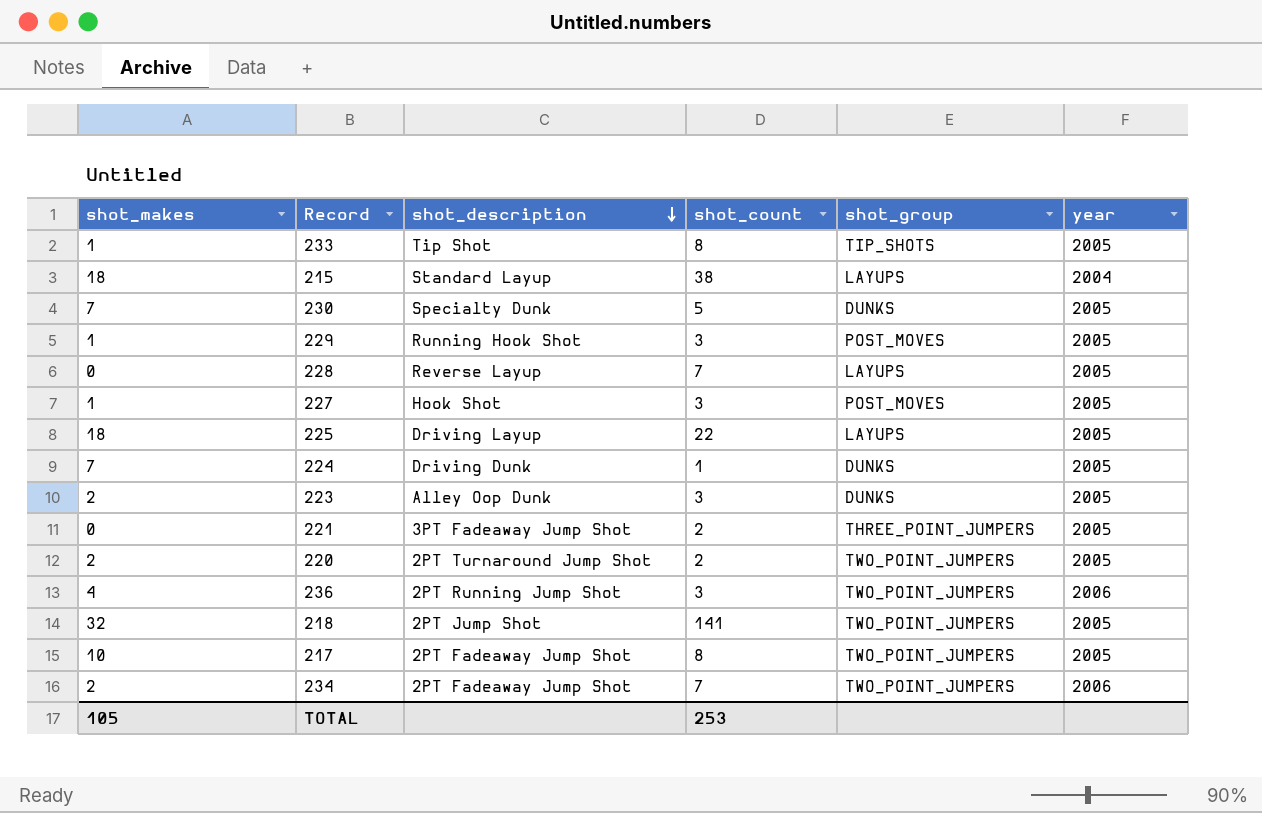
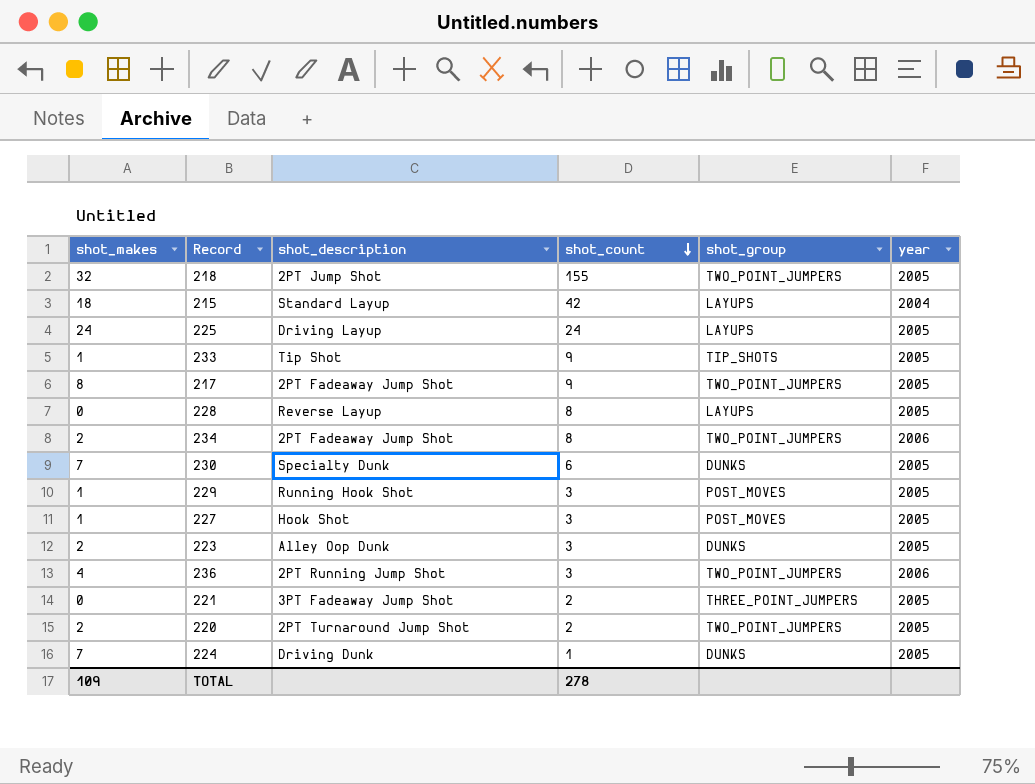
row order: shot_description descending -> shot_count descending
218 | shot_count: 141 -> 155
215 | shot_count: 38 -> 42
225 | shot_makes: 18 -> 24
225 | shot_count: 22 -> 24
233 | shot_count: 8 -> 9
217 | shot_makes: 10 -> 8
217 | shot_count: 8 -> 9
228 | shot_count: 7 -> 8
234 | shot_count: 7 -> 8
230 | shot_count: 5 -> 6
TOTAL | shot_makes: 105 -> 109
TOTAL | shot_count: 253 -> 278

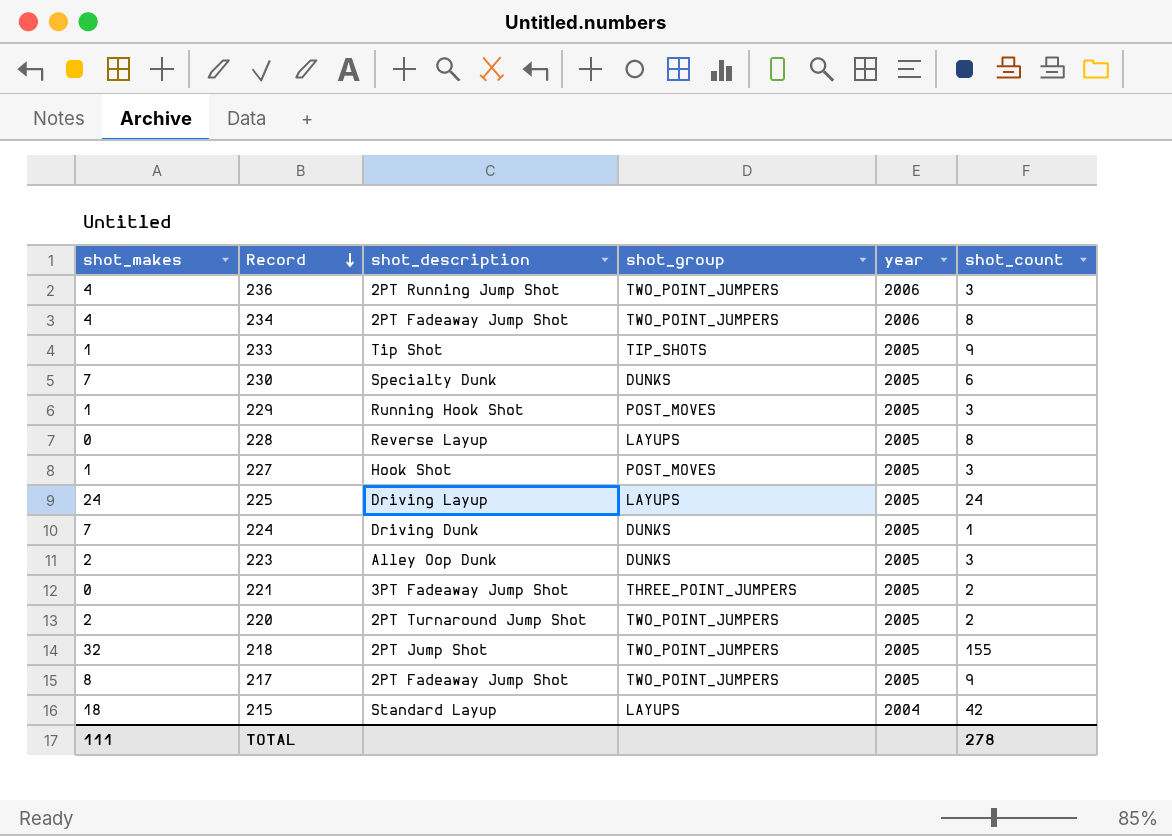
row order: shot_count descending -> Record descending
column shot_count | position: 4 -> 6
234 | shot_makes: 2 -> 4
TOTAL | shot_makes: 109 -> 111

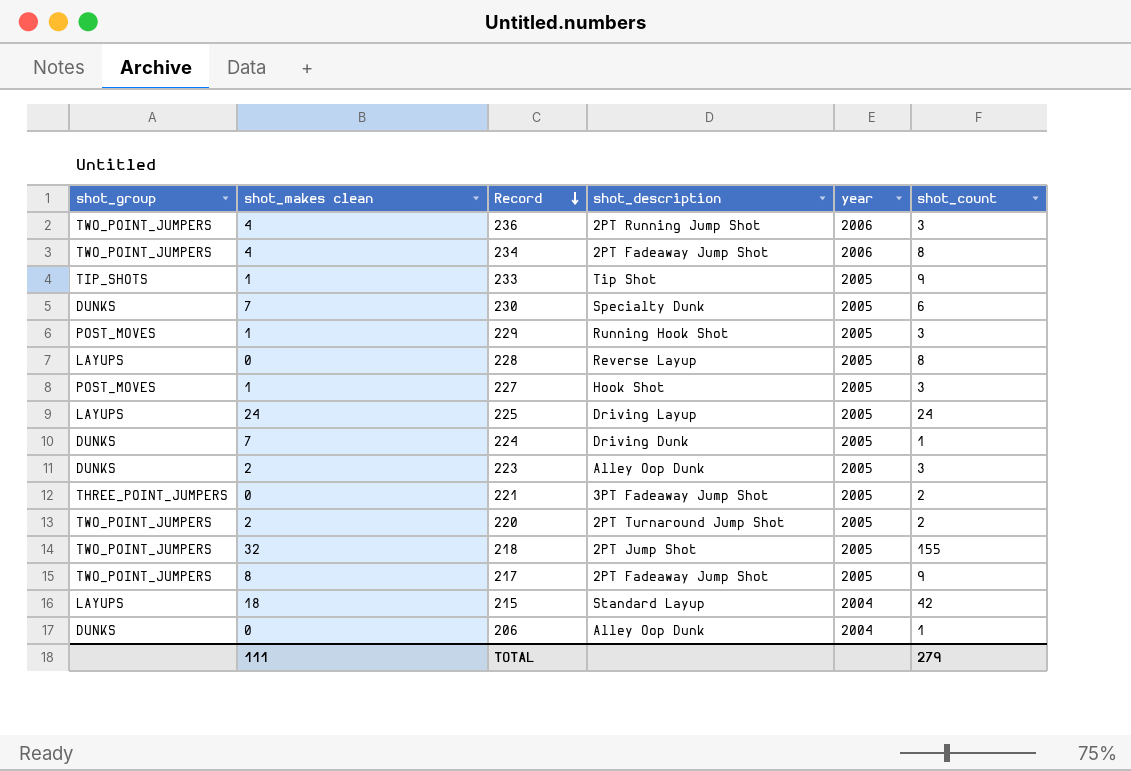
column shot_group | position: 4 -> 1
column name: shot_makes -> shot_makes clean
row 206: none -> DUNKS | 0 | Alley Oop Dunk | 2004 | 1
TOTAL | shot_count: 278 -> 279

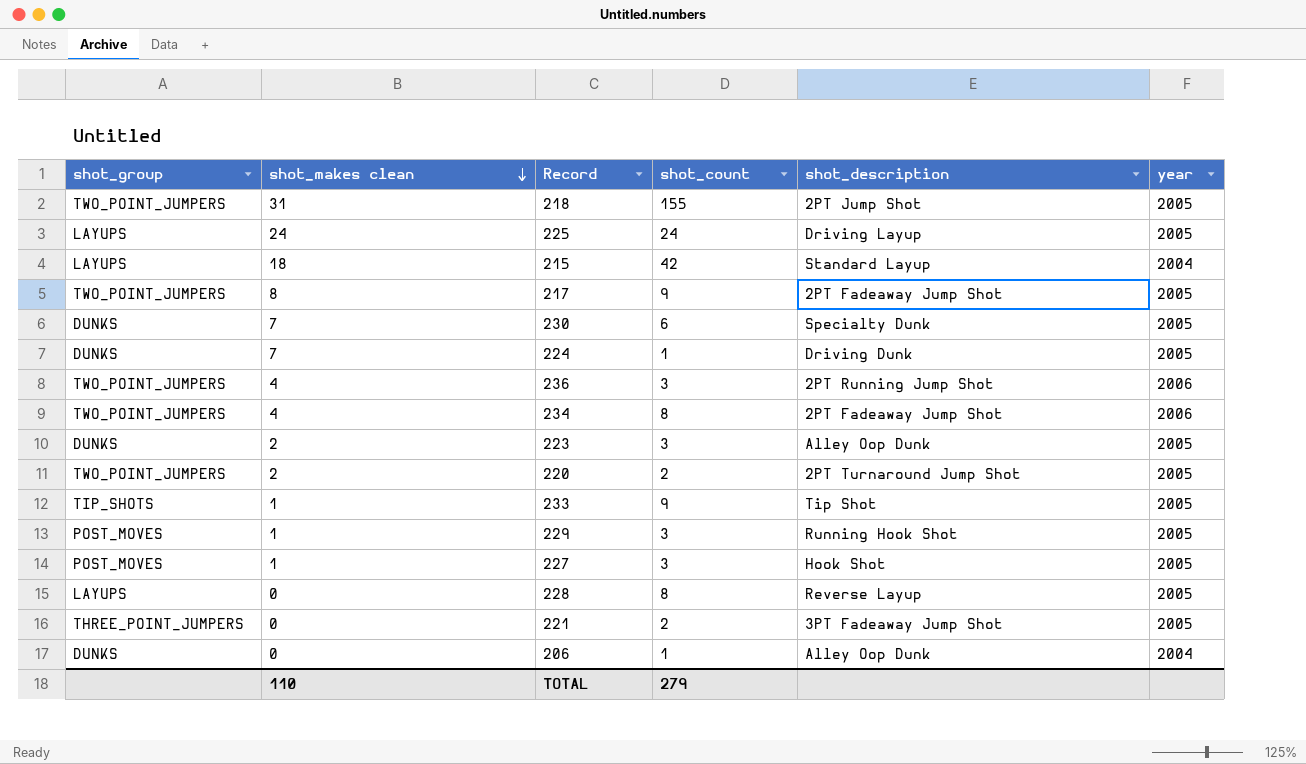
row order: Record descending -> shot_makes clean descending
column shot_count | position: 6 -> 4
218 | shot_makes clean: 32 -> 31
TOTAL | shot_makes clean: 111 -> 110

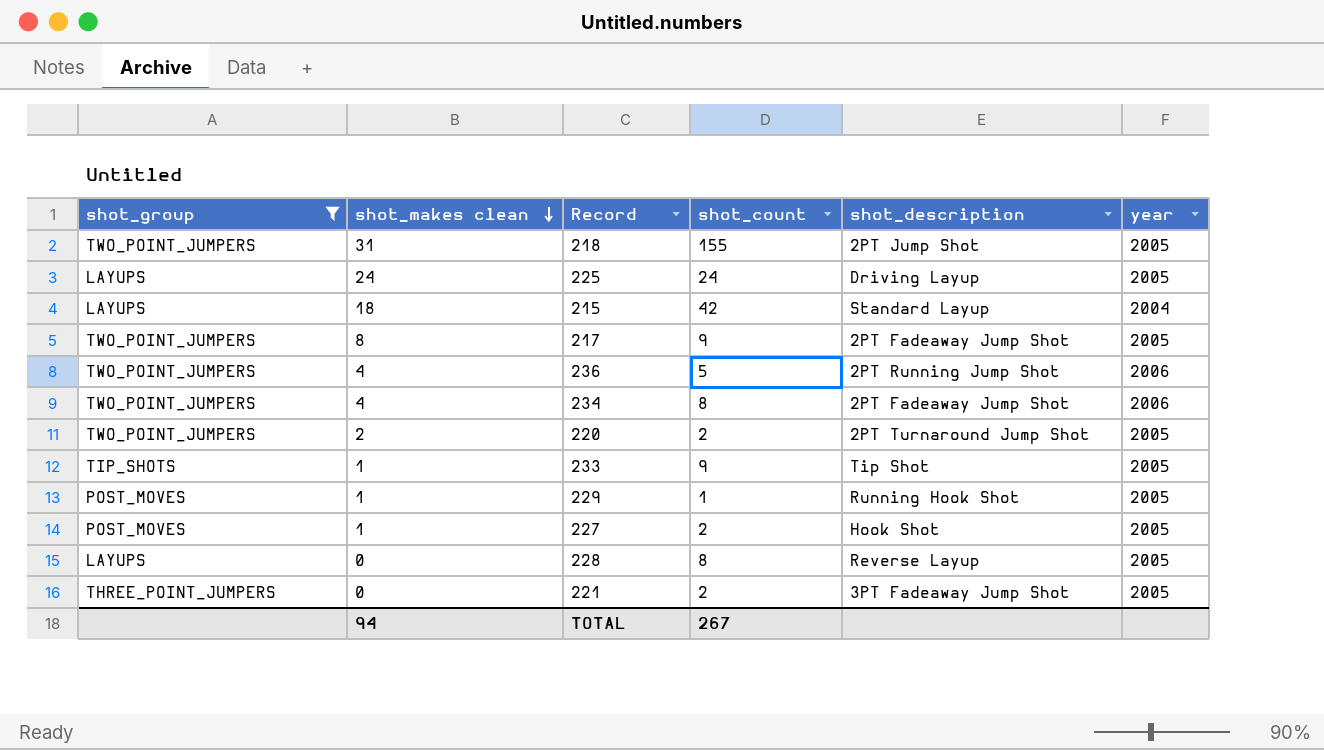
filter: none -> shot_group != DUNKS
236 | shot_count: 3 -> 5
229 | shot_count: 3 -> 1
227 | shot_count: 3 -> 2
TOTAL | shot_makes clean: 110 -> 94
TOTAL | shot_count: 279 -> 267

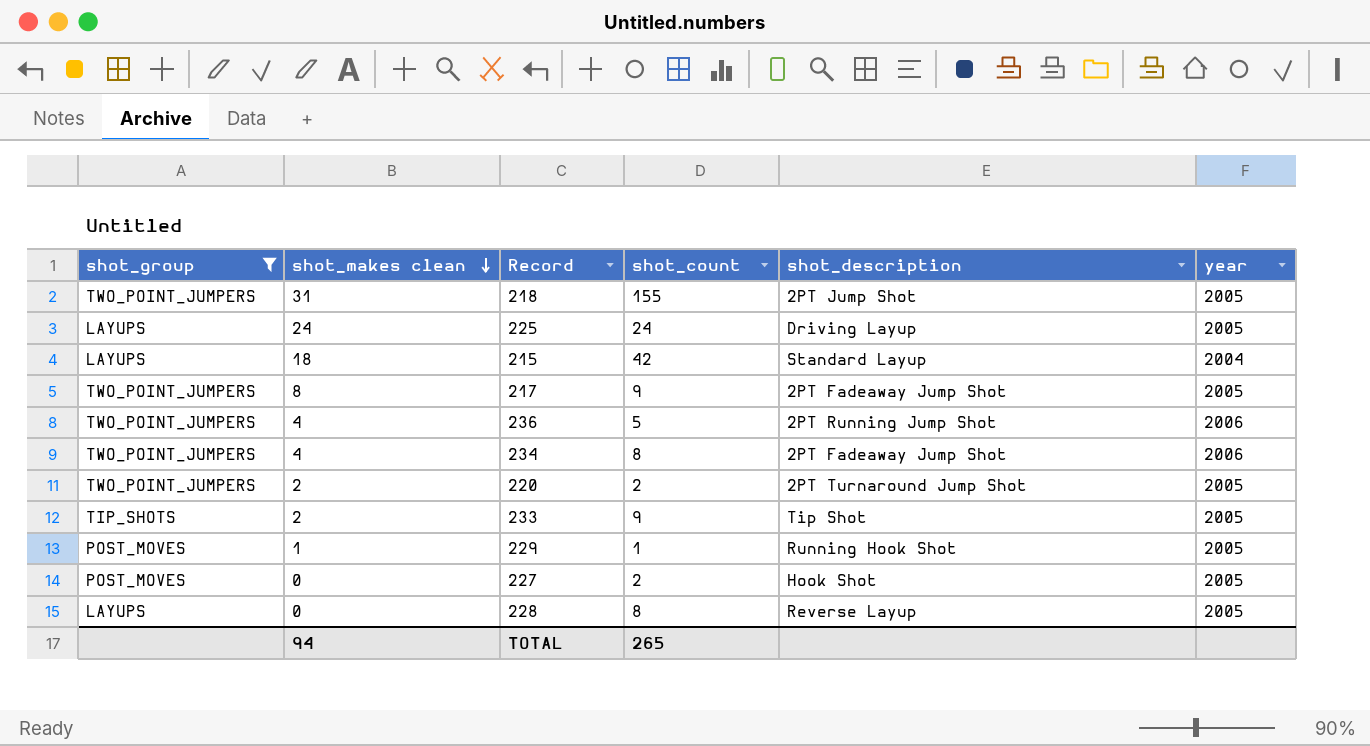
row 221: THREE_POINT_JUMPERS | 0 | 2 | 3PT Fadeaway Jump Shot | 2005 -> none
233 | shot_makes clean: 1 -> 2
227 | shot_makes clean: 1 -> 0
TOTAL | shot_count: 267 -> 265

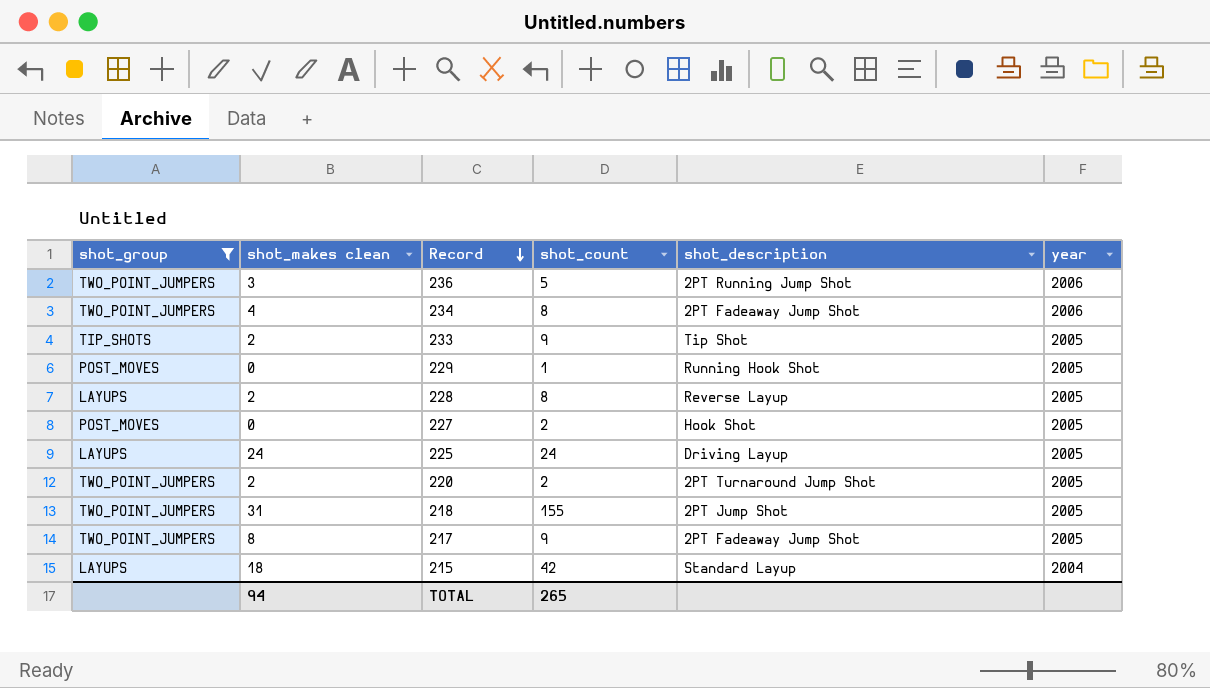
row order: shot_makes clean descending -> Record descending
236 | shot_makes clean: 4 -> 3
229 | shot_makes clean: 1 -> 0
228 | shot_makes clean: 0 -> 2

